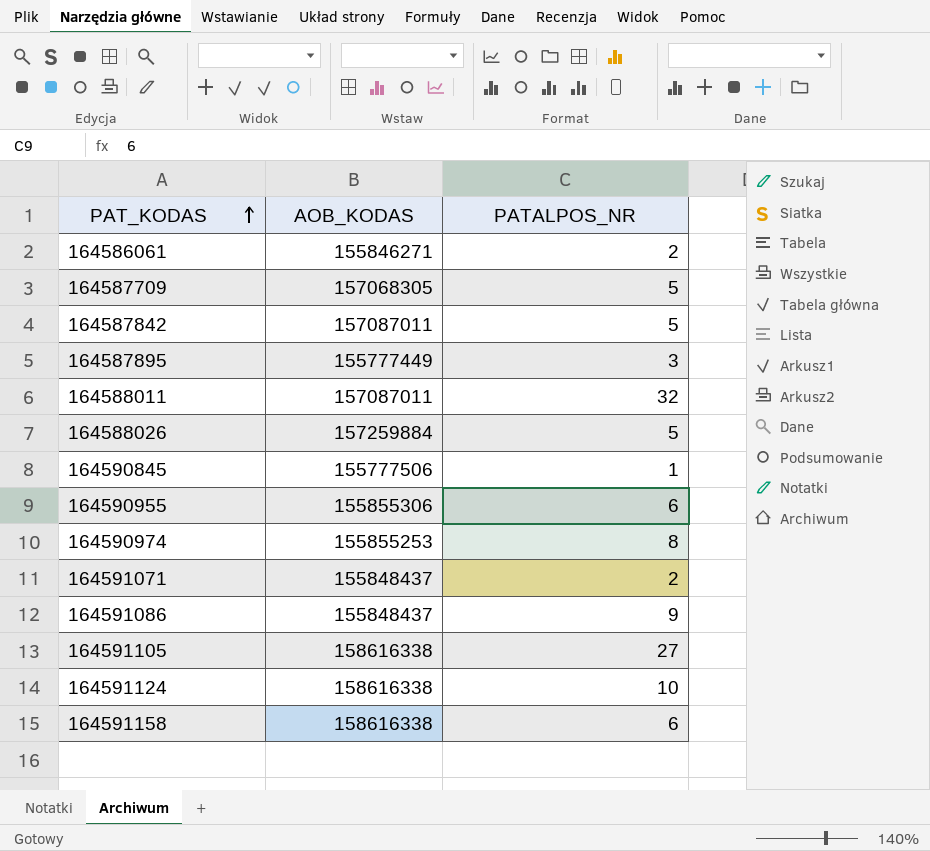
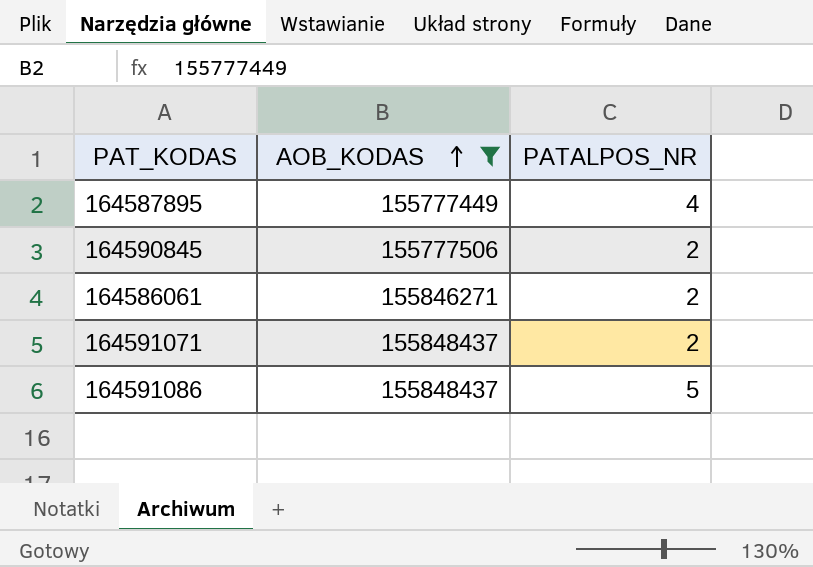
filter: none -> AOB_KODAS <= 155848437
row order: PAT_KODAS ascending -> AOB_KODAS ascending
164587895 | PATALPOS_NR: 3 -> 4
164590845 | PATALPOS_NR: 1 -> 2
164591086 | PATALPOS_NR: 9 -> 5

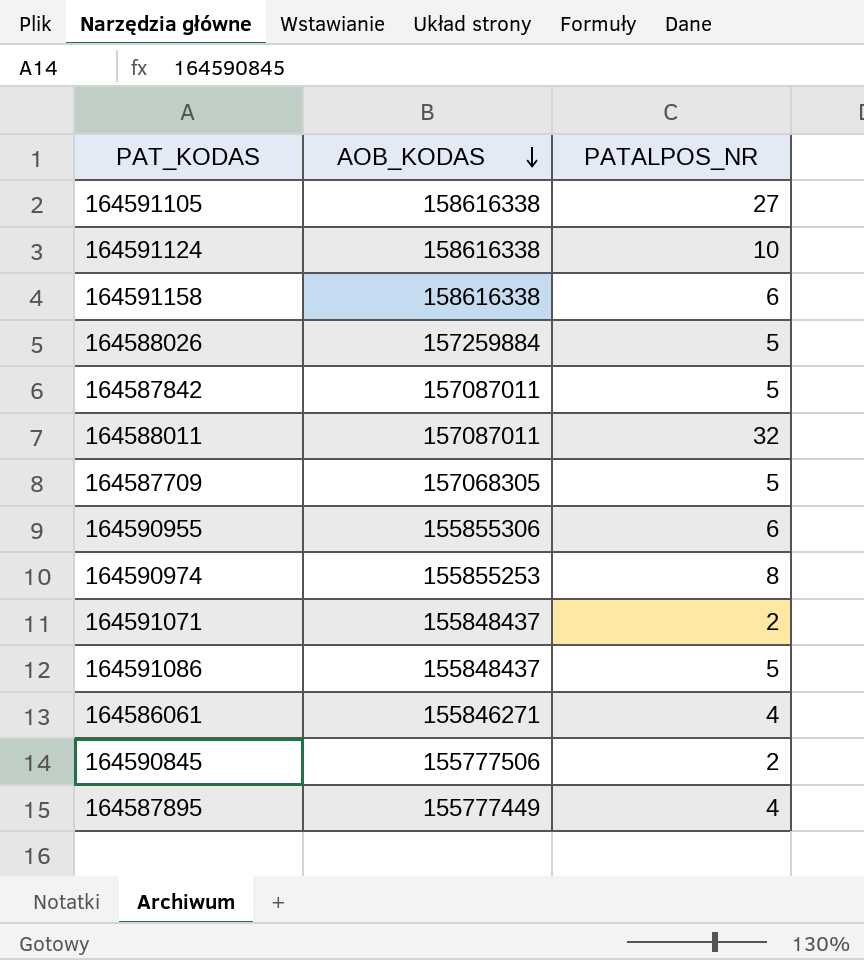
filter: AOB_KODAS <= 155848437 -> none
row order: AOB_KODAS ascending -> AOB_KODAS descending
164586061 | PATALPOS_NR: 2 -> 4

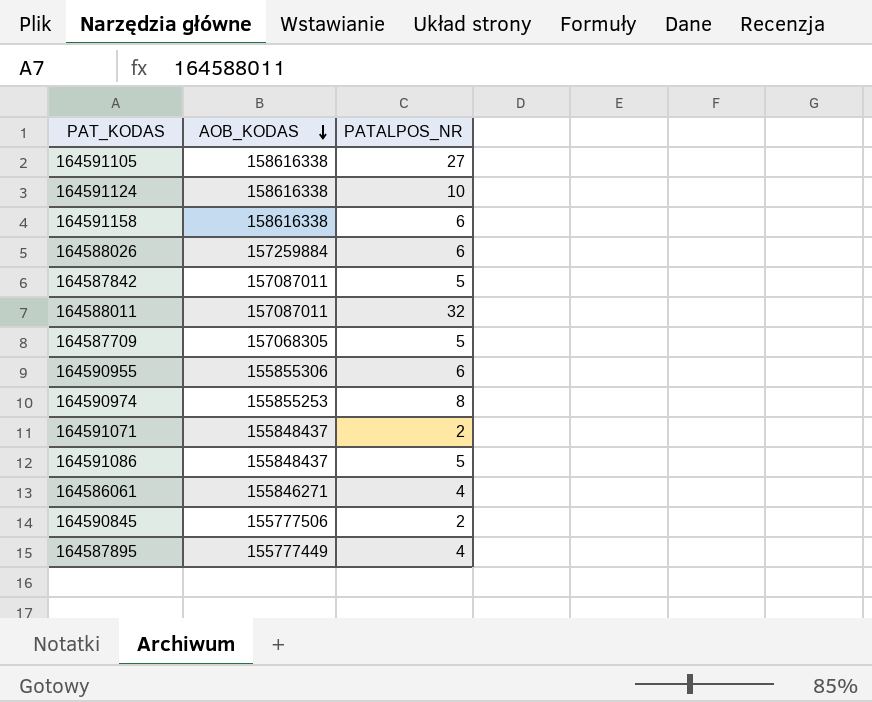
164588026 | PATALPOS_NR: 5 -> 6

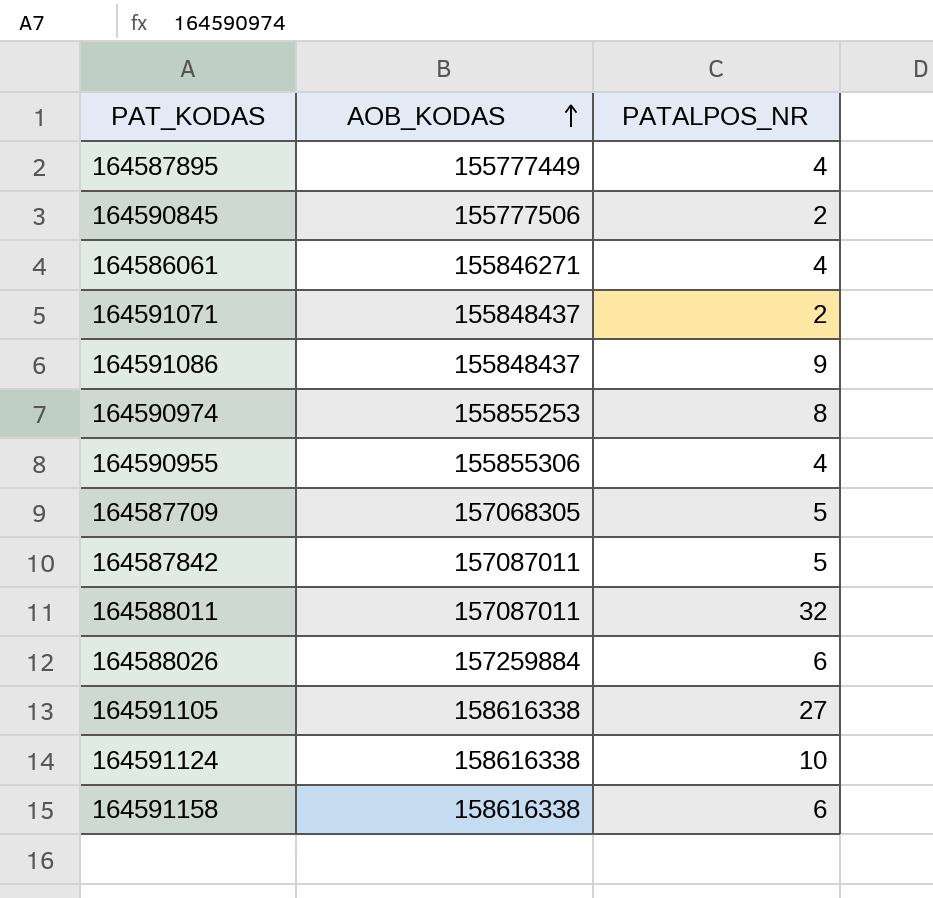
row order: AOB_KODAS descending -> AOB_KODAS ascending
164591086 | PATALPOS_NR: 5 -> 9
164590955 | PATALPOS_NR: 6 -> 4

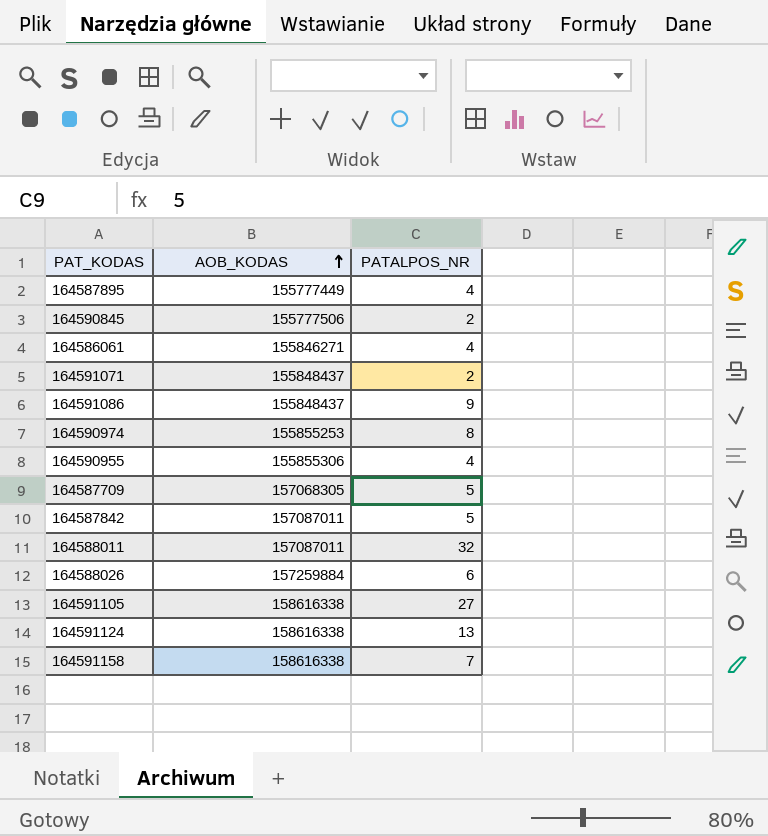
164591124 | PATALPOS_NR: 10 -> 13
164591158 | PATALPOS_NR: 6 -> 7

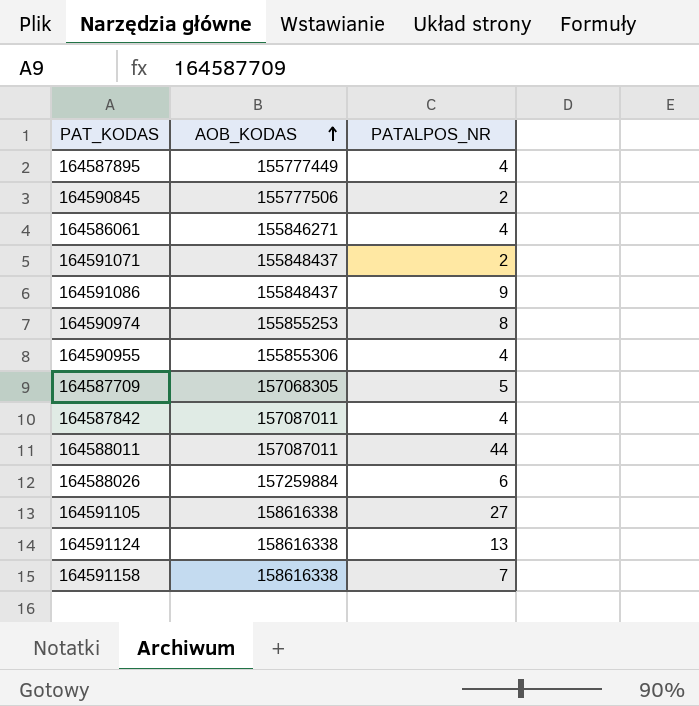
164587842 | PATALPOS_NR: 5 -> 4
164588011 | PATALPOS_NR: 32 -> 44

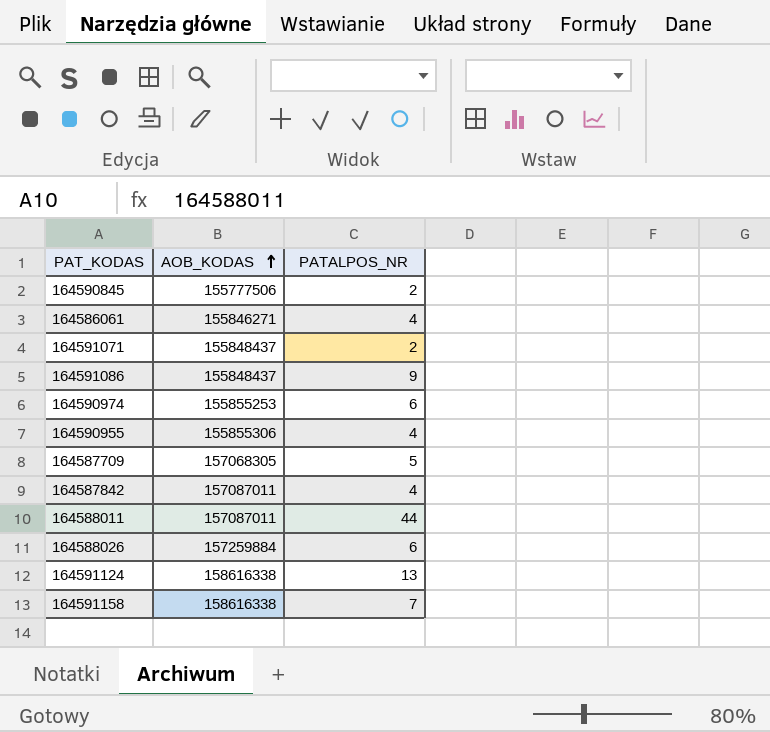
row 164587895: 155777449 | 4 -> none
row 164591105: 158616338 | 27 -> none
164590974 | PATALPOS_NR: 8 -> 6

